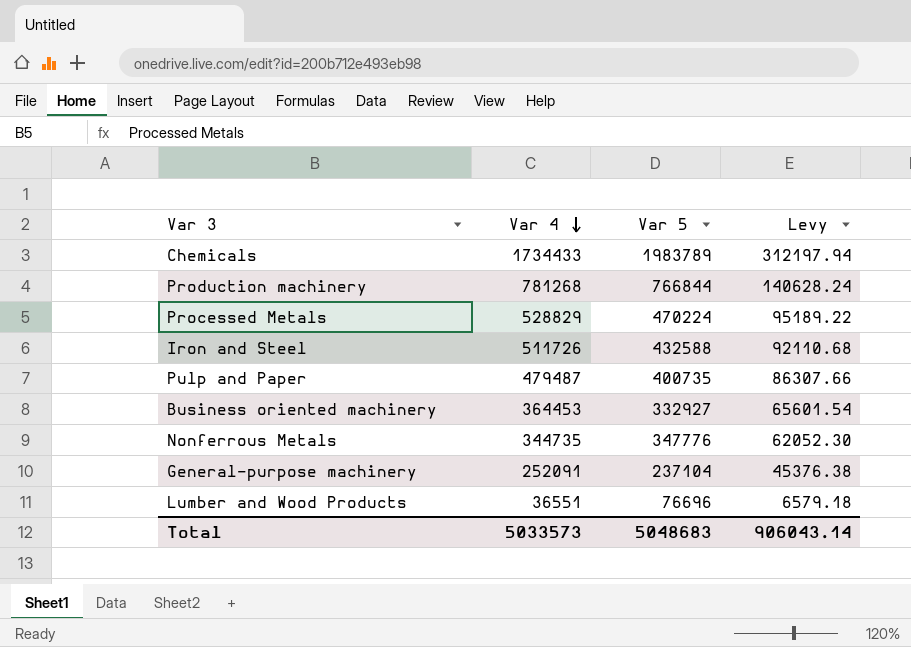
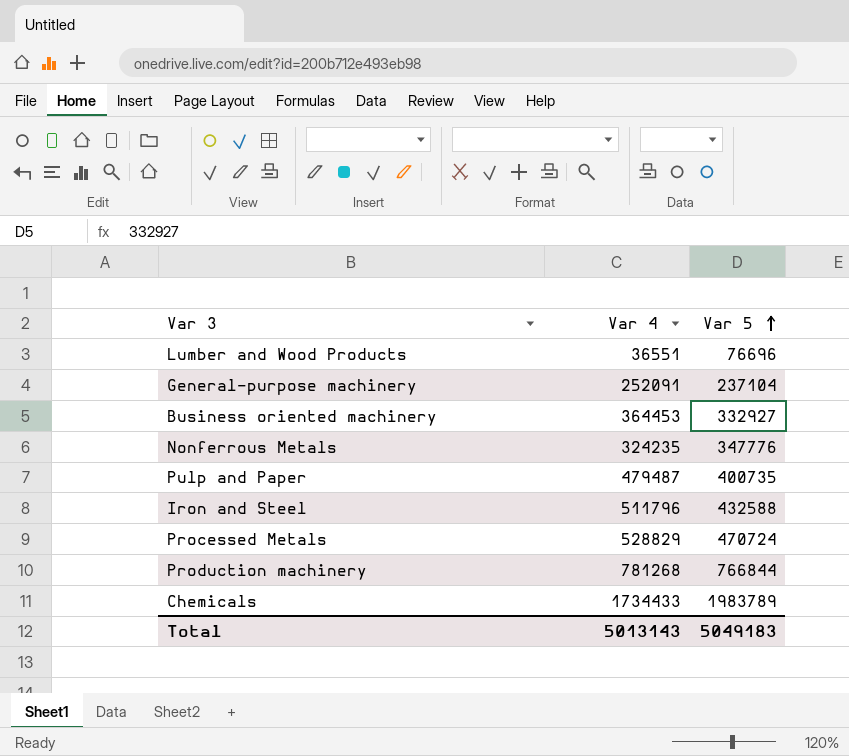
row order: Var 4 descending -> Var 5 ascending
column Levy | formula: [Var 4] * 0.18 -> none
Nonferrous Metals | Var 4: 344735 -> 324235
Iron and Steel | Var 4: 511726 -> 511796
Processed Metals | Var 5: 470224 -> 470724
Total | Var 4: 5033573 -> 5013143
Total | Var 5: 5048683 -> 5049183

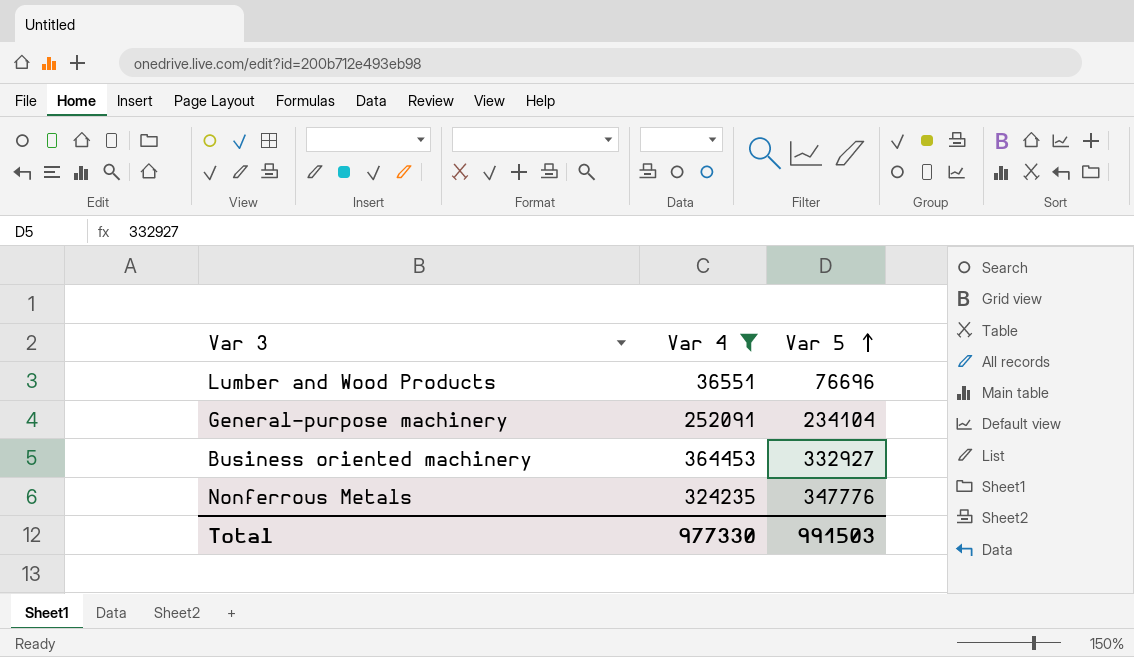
filter: none -> Var 4 <= 364453
General-purpose machinery | Var 5: 237104 -> 234104
Total | Var 4: 5013143 -> 977330
Total | Var 5: 5049183 -> 991503

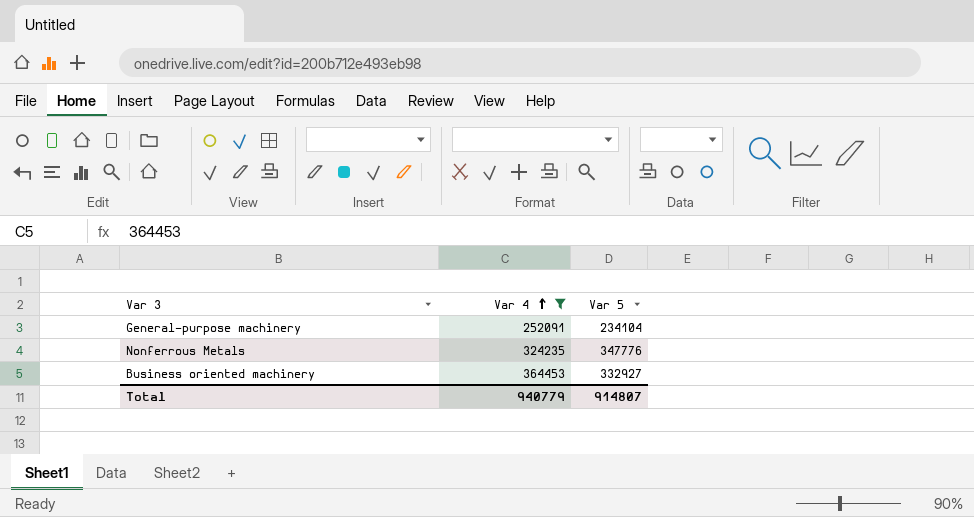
row order: Var 5 ascending -> Var 4 ascending
row Lumber and Wood Products: 36551 | 76696 -> none
Total | Var 4: 977330 -> 940779
Total | Var 5: 991503 -> 914807

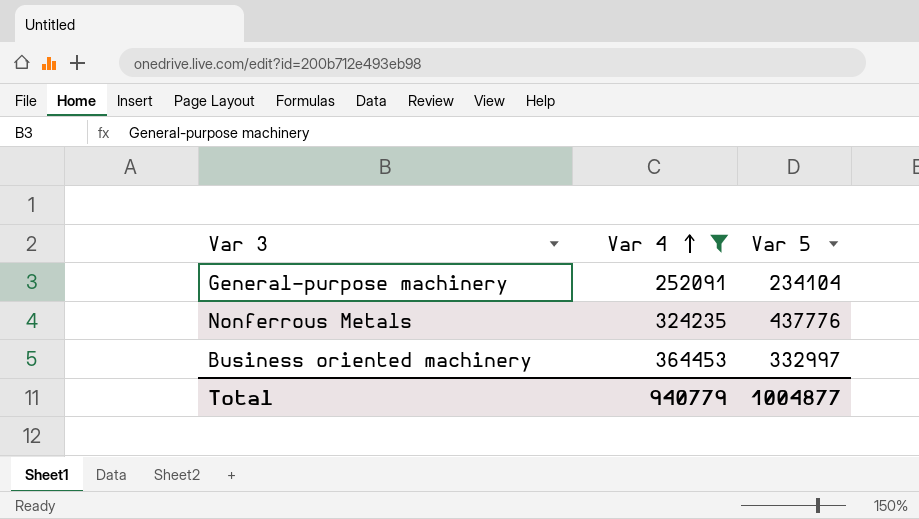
Nonferrous Metals | Var 5: 347776 -> 437776
Business oriented machinery | Var 5: 332927 -> 332997
Total | Var 5: 914807 -> 1004877

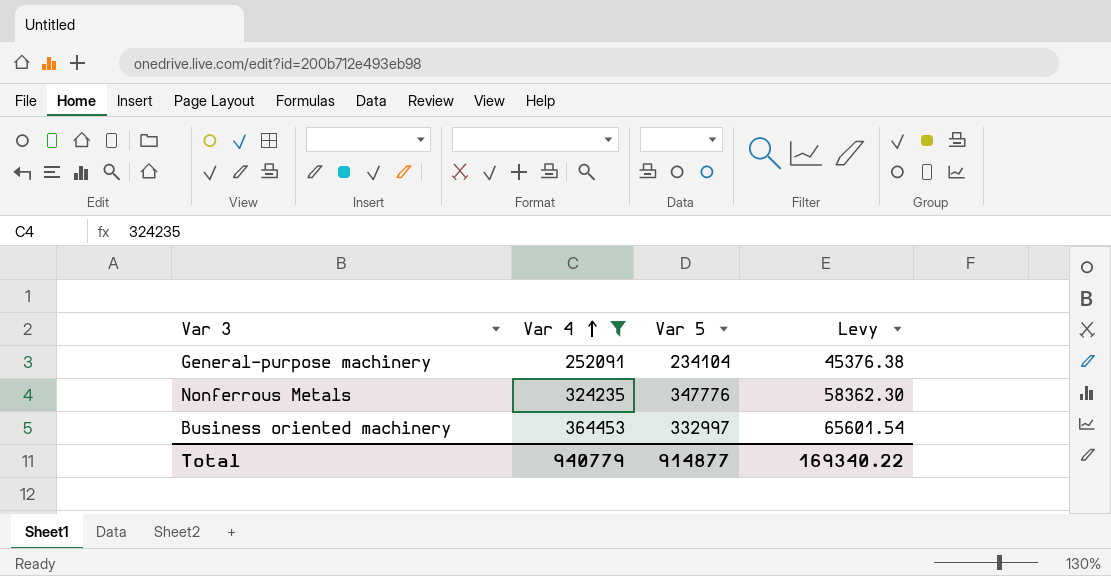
column Levy | formula: none -> [Var 4] * 0.18
Nonferrous Metals | Var 5: 437776 -> 347776
Total | Var 5: 1004877 -> 914877

